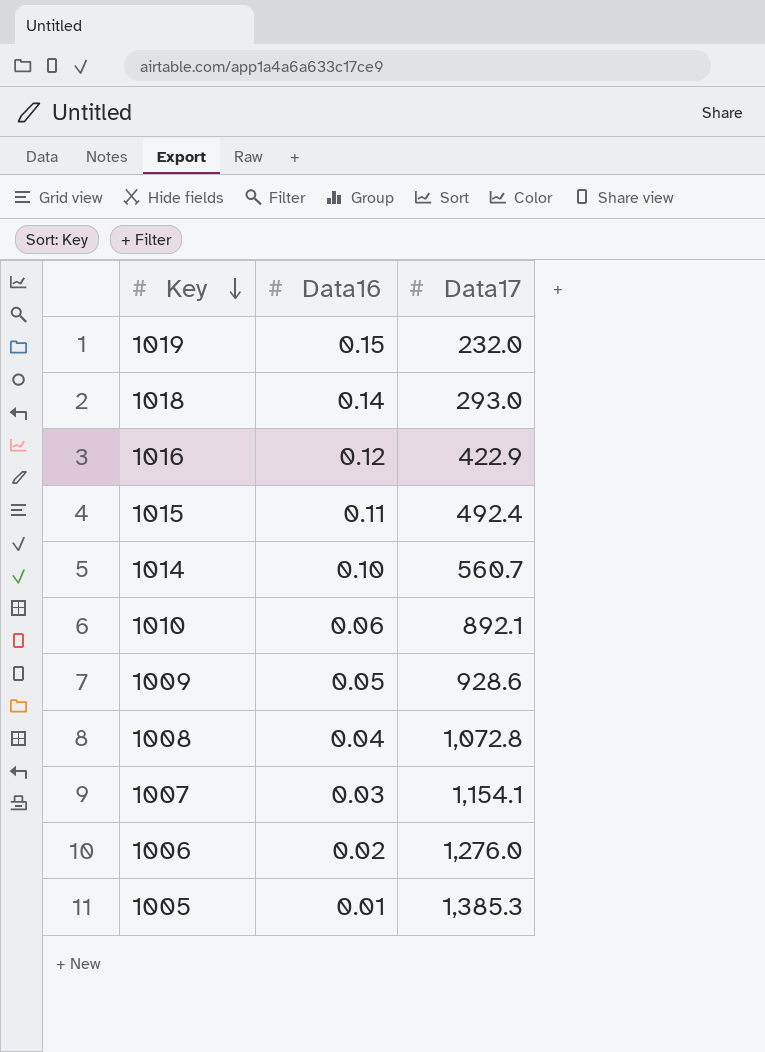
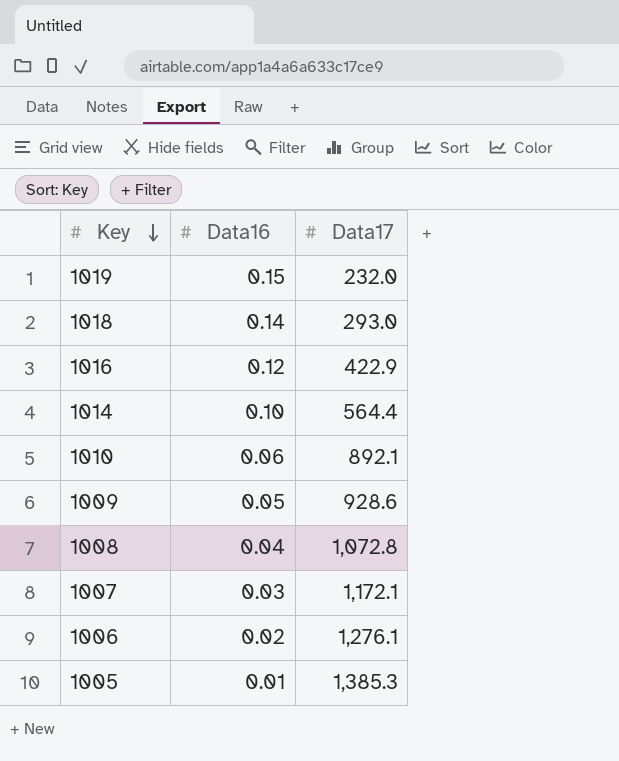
row 1015: 0.11 | 492.4 -> none
1014 | Data17: 560.7 -> 564.4
1007 | Data17: 1,154.1 -> 1,172.1
1006 | Data17: 1,276.0 -> 1,276.1

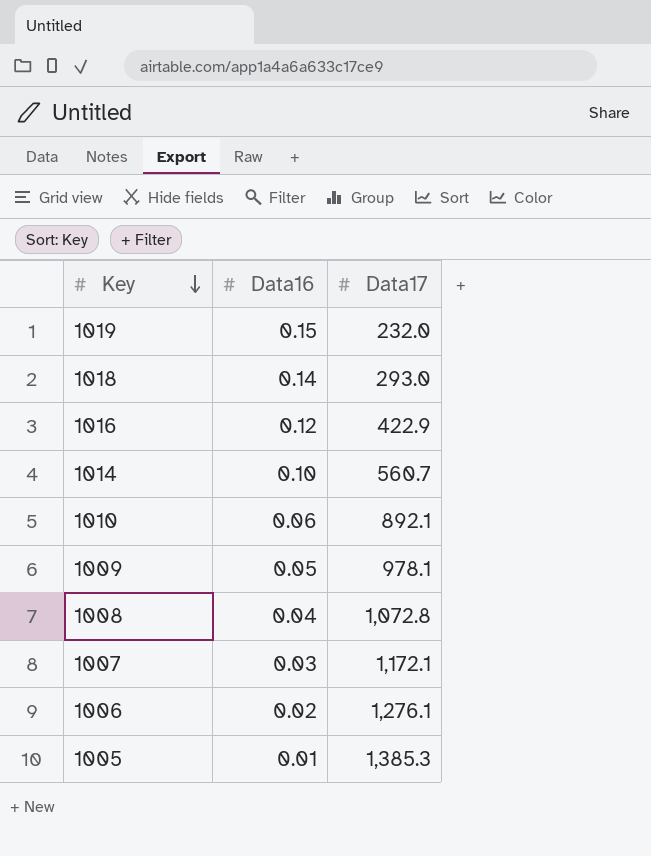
1014 | Data17: 564.4 -> 560.7
1009 | Data17: 928.6 -> 978.1

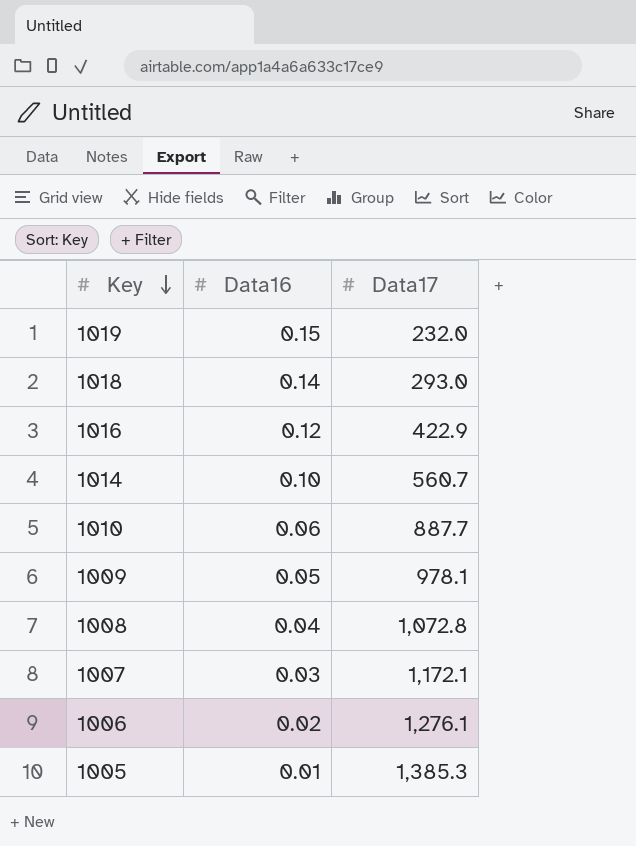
1010 | Data17: 892.1 -> 887.7

